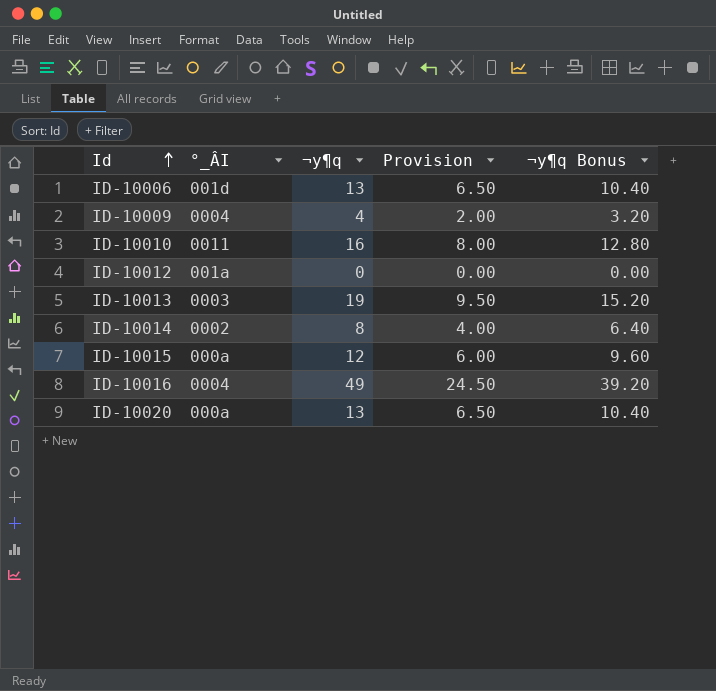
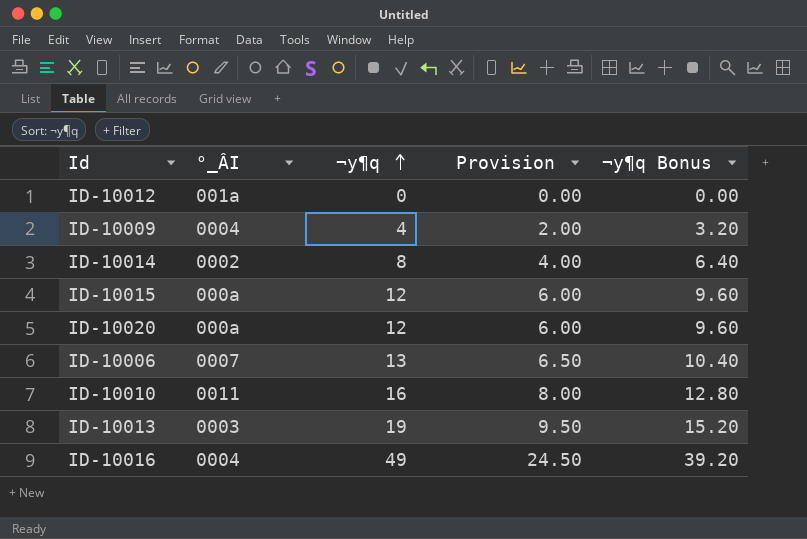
row order: Id ascending -> ¬y¶q ascending
ID-10020 | ¬y¶q: 13 -> 12
ID-10020 | Provision: 6.50 -> 6.00
ID-10020 | ¬y¶q Bonus: 10.40 -> 9.60
ID-10006 | °_ÂI: 001d -> 0007

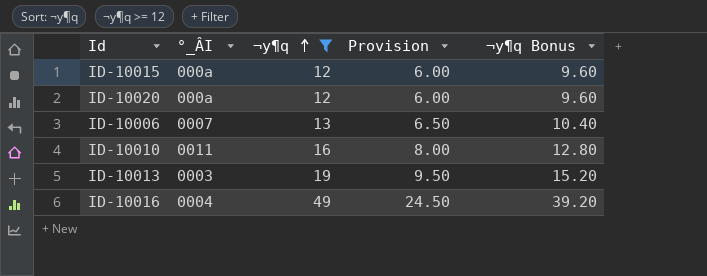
filter: none -> ¬y¶q >= 12

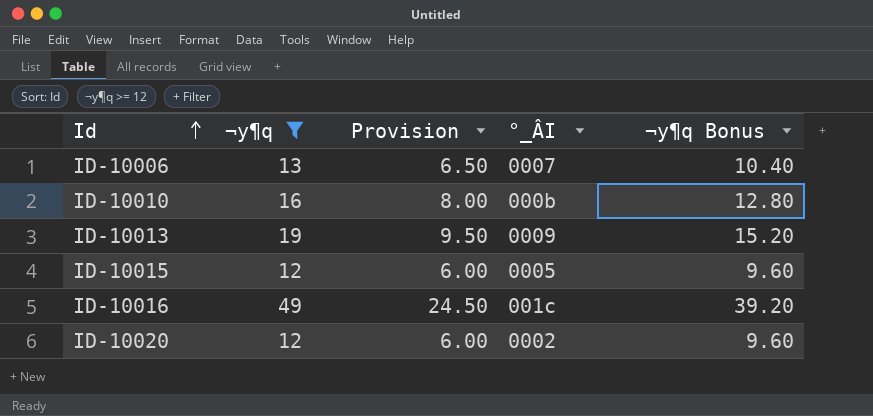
row order: ¬y¶q ascending -> Id ascending
column °_ÂI | position: 2 -> 4
ID-10010 | °_ÂI: 0011 -> 000b
ID-10013 | °_ÂI: 0003 -> 0009
ID-10015 | °_ÂI: 000a -> 0005
ID-10016 | °_ÂI: 0004 -> 001c
ID-10020 | °_ÂI: 000a -> 0002

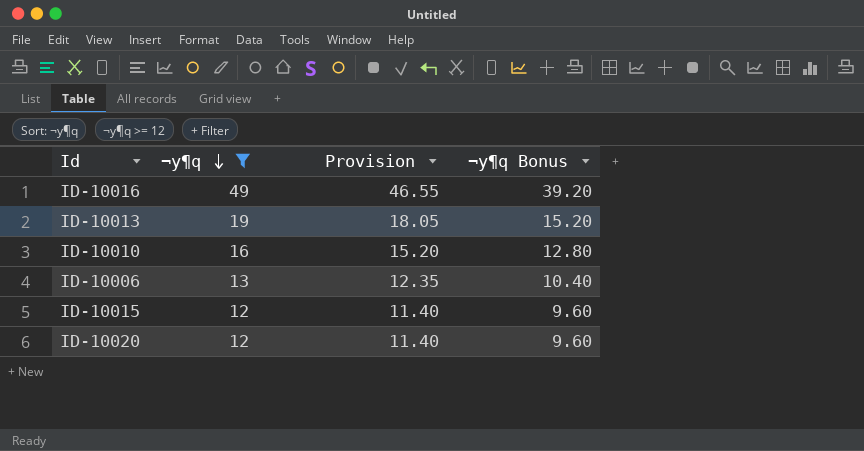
row order: Id ascending -> ¬y¶q descending
column °_ÂI | position: 4 -> none
column Provision | formula: [¬y¶q] * 0.5 -> [¬y¶q] * 0.95

